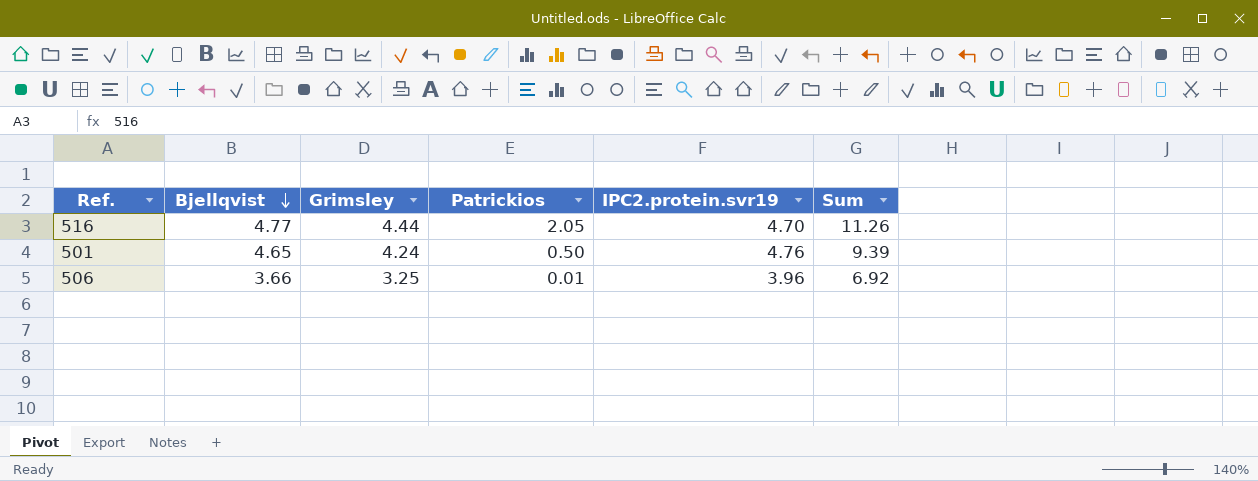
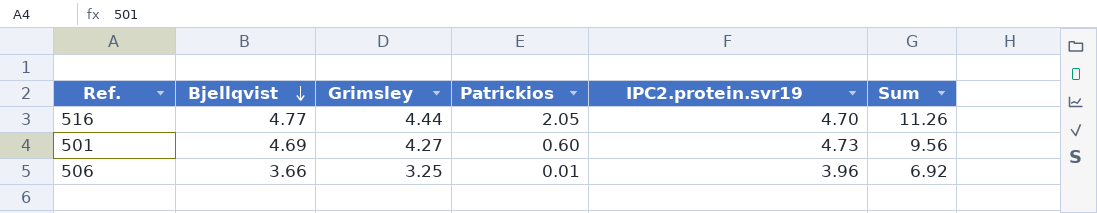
501 | Bjellqvist: 4.65 -> 4.69
501 | Grimsley: 4.24 -> 4.27
501 | Patrickios: 0.50 -> 0.60
501 | IPC2.protein.svr19: 4.76 -> 4.73
501 | Sum: 9.39 -> 9.56

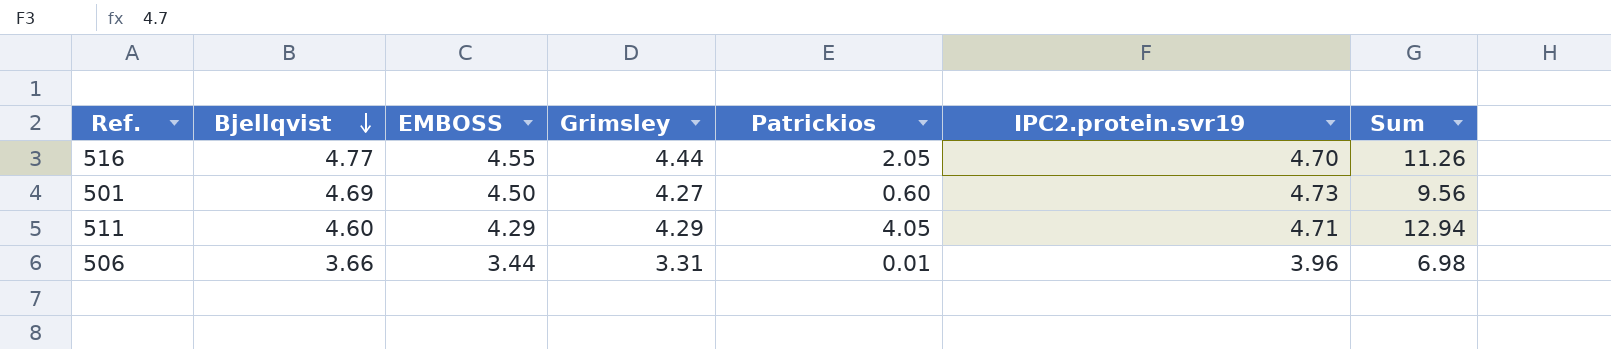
column EMBOSS | position: none -> 3
row 511: none -> 4.60 | 4.29 | 4.29 | 4.05 | 4.71 | 12.94
506 | Grimsley: 3.25 -> 3.31
506 | Sum: 6.92 -> 6.98

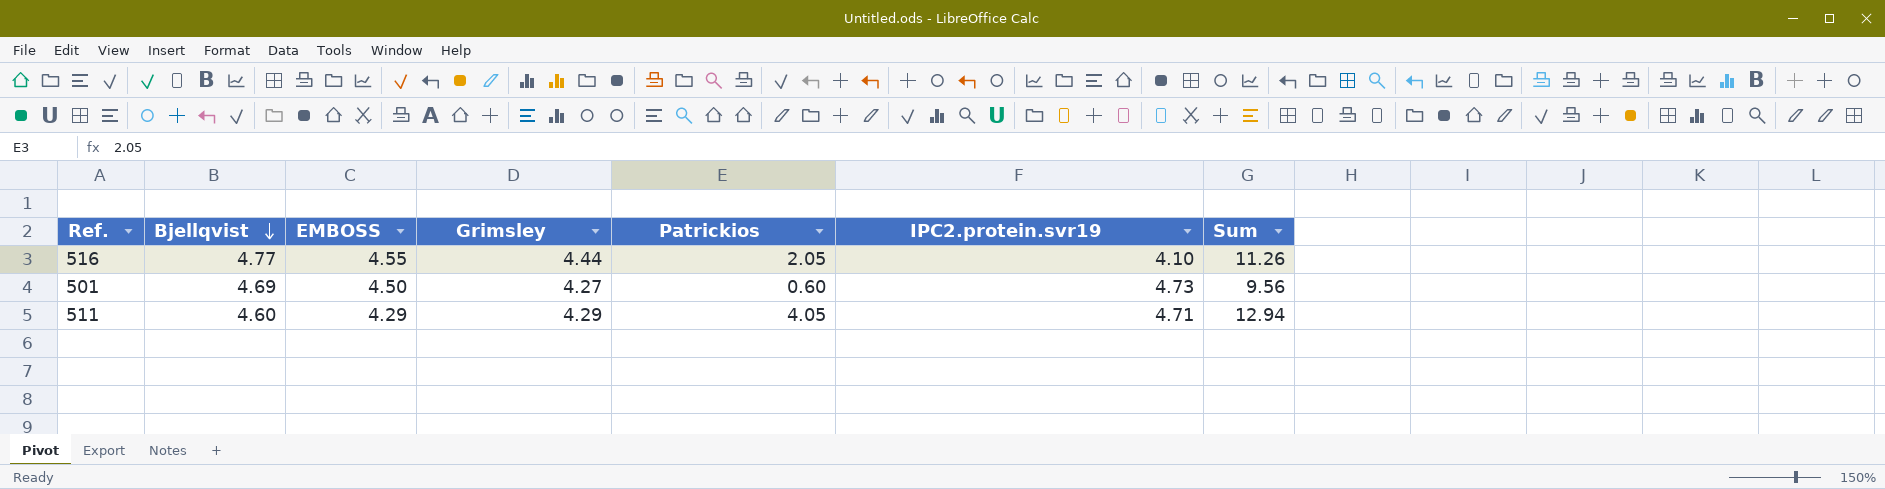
row 506: 3.66 | 3.44 | 3.31 | 0.01 | 3.96 | 6.98 -> none
516 | IPC2.protein.svr19: 4.70 -> 4.10

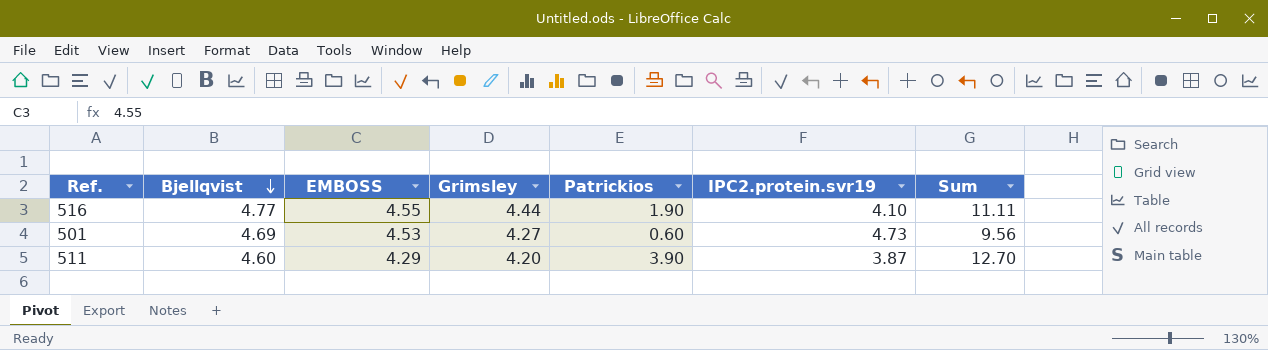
516 | Patrickios: 2.05 -> 1.90
516 | Sum: 11.26 -> 11.11
501 | EMBOSS: 4.50 -> 4.53
511 | Grimsley: 4.29 -> 4.20
511 | Patrickios: 4.05 -> 3.90
511 | IPC2.protein.svr19: 4.71 -> 3.87
511 | Sum: 12.94 -> 12.70

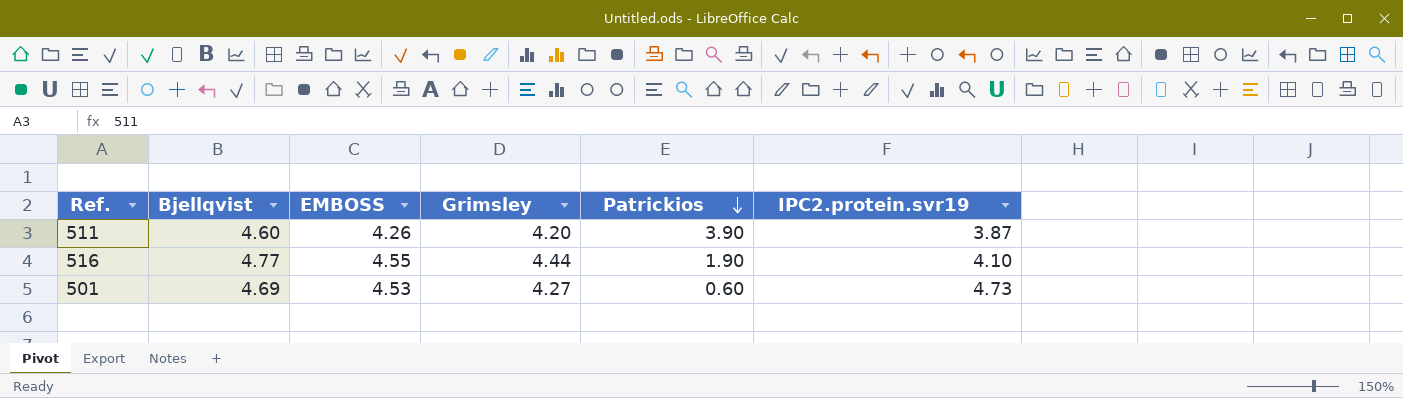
row order: Bjellqvist descending -> Patrickios descending
column Sum | formula: [Bjellqvist] + [Grimsley] + [Patrickios] -> none
511 | EMBOSS: 4.29 -> 4.26

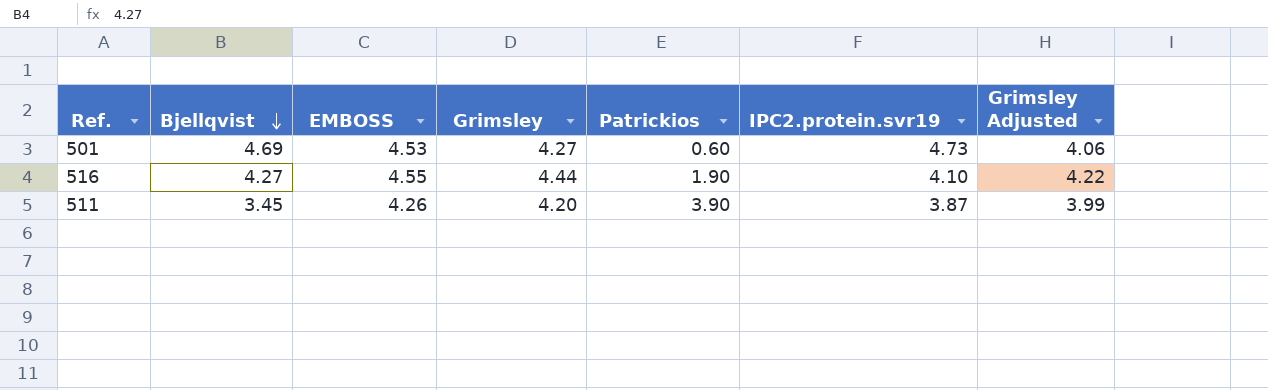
row order: Patrickios descending -> Bjellqvist descending
column Grimsley Adjusted | formula: none -> [Grimsley] * 0.95
516 | Bjellqvist: 4.77 -> 4.27
511 | Bjellqvist: 4.60 -> 3.45

